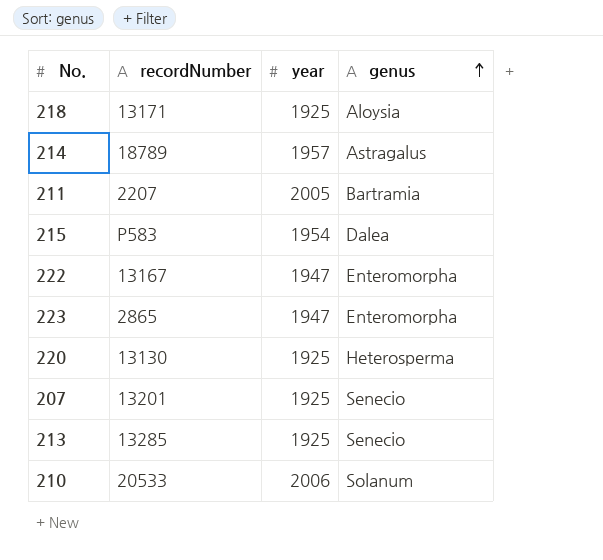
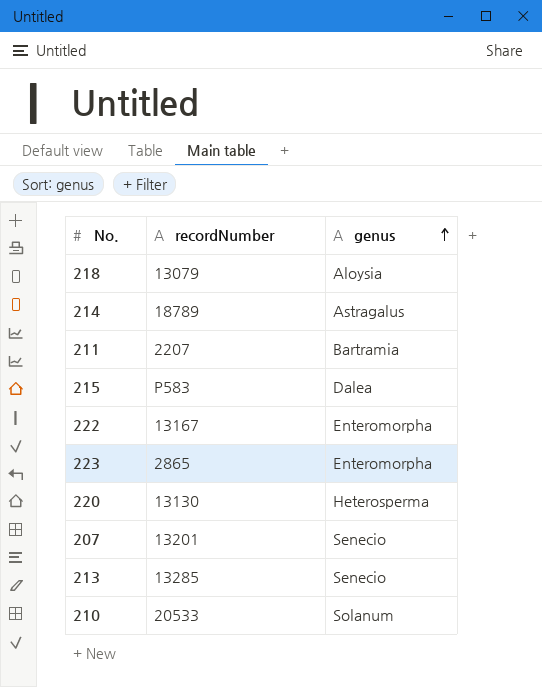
column year | position: 3 -> none
218 | recordNumber: 13171 -> 13079

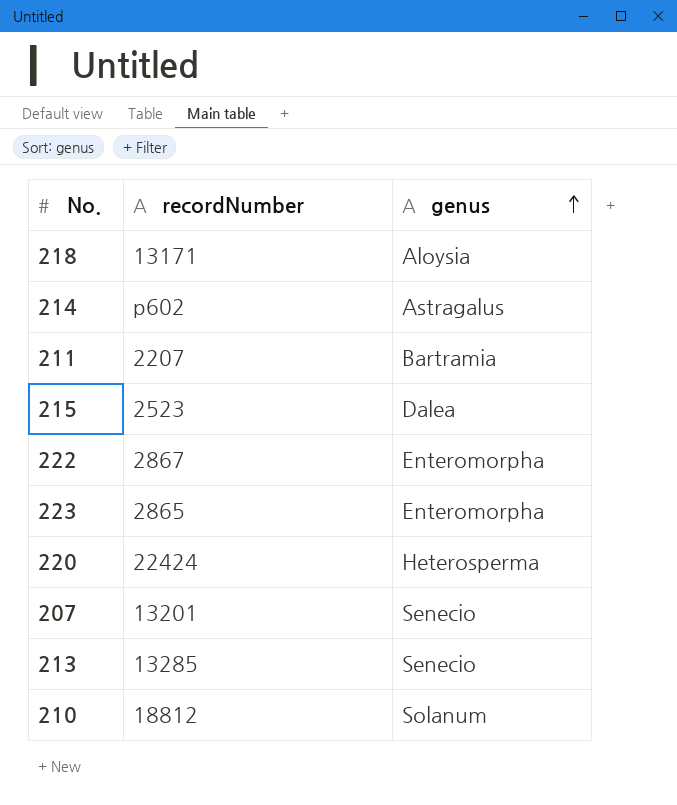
218 | recordNumber: 13079 -> 13171
214 | recordNumber: 18789 -> p602
215 | recordNumber: P583 -> 2523
222 | recordNumber: 13167 -> 2867
220 | recordNumber: 13130 -> 22424
210 | recordNumber: 20533 -> 18812

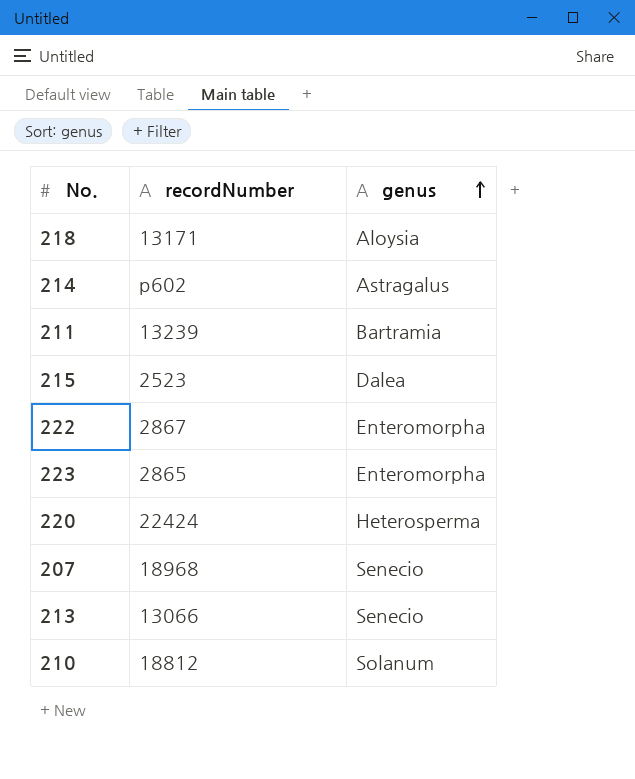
211 | recordNumber: 2207 -> 13239
207 | recordNumber: 13201 -> 18968
213 | recordNumber: 13285 -> 13066

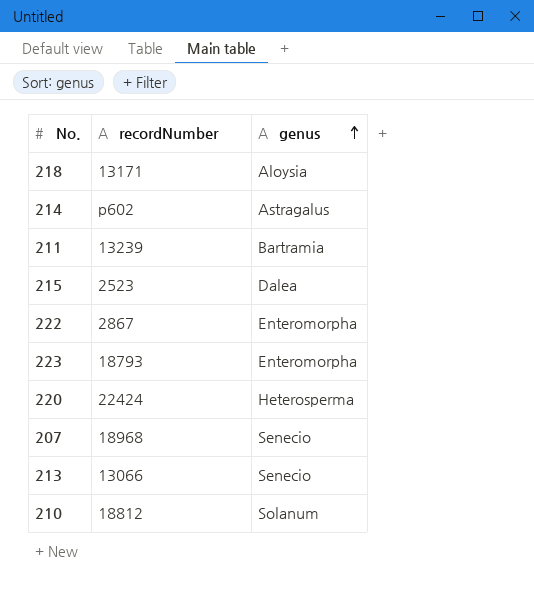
223 | recordNumber: 2865 -> 18793

